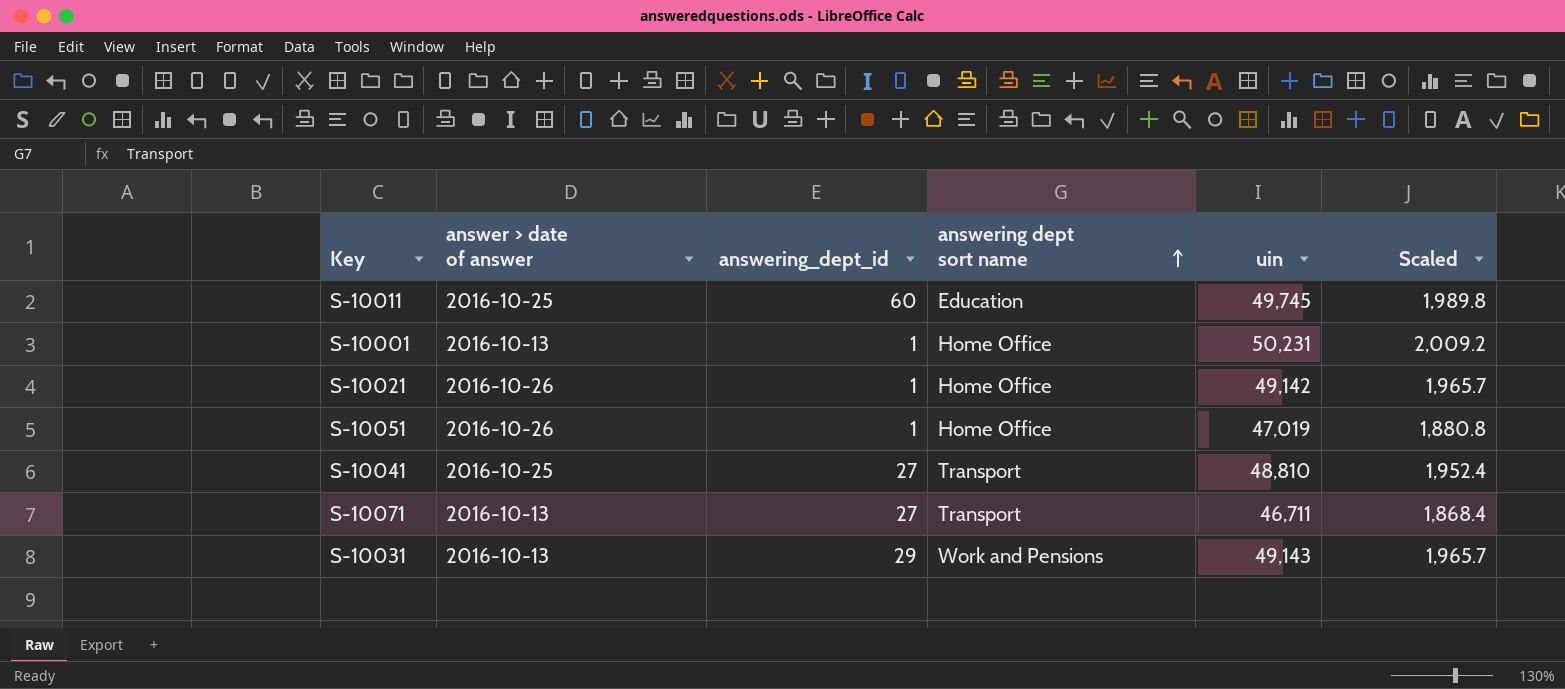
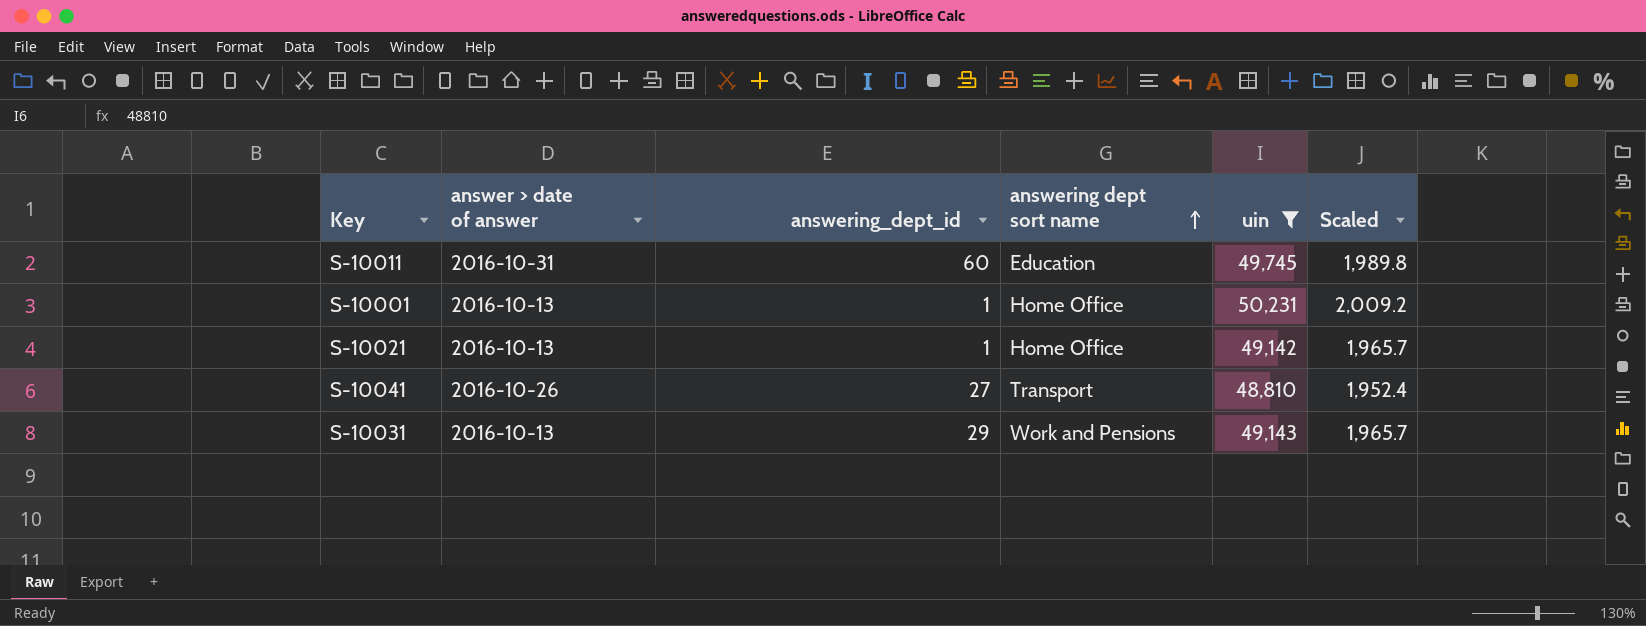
filter: none -> uin >= 48,810
S-10011 | answer > date of answer: 2016-10-25 -> 2016-10-31
S-10021 | answer > date of answer: 2016-10-26 -> 2016-10-13
S-10041 | answer > date of answer: 2016-10-25 -> 2016-10-26

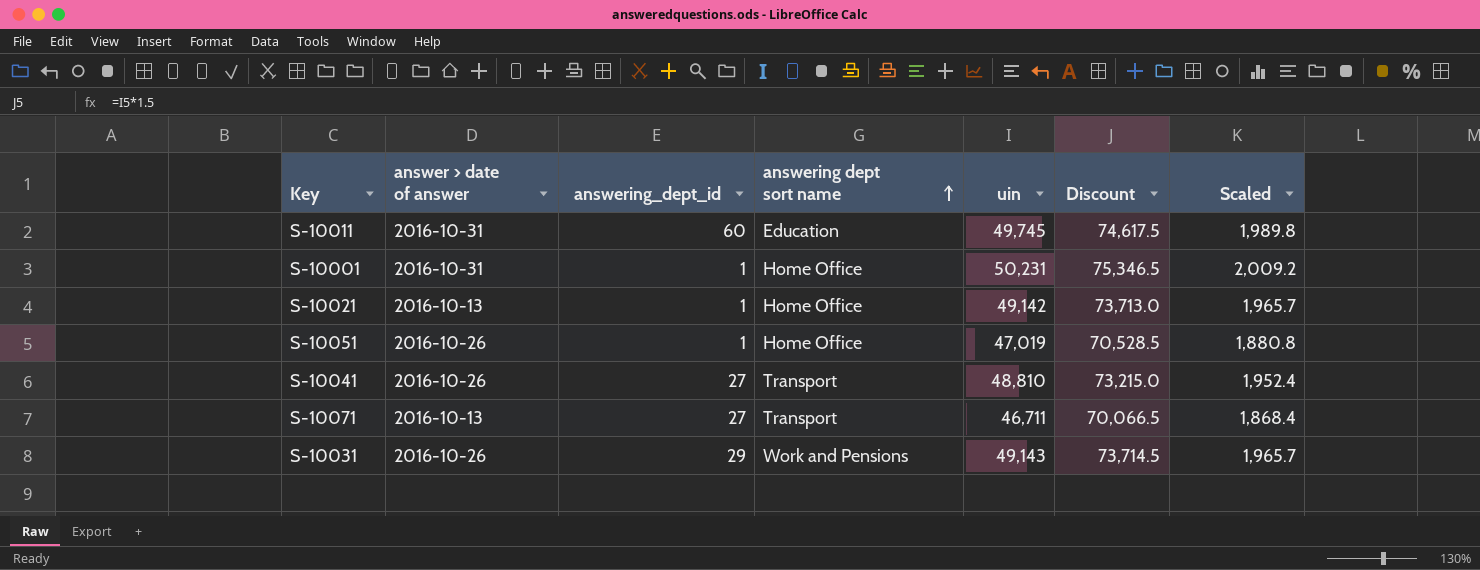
filter: uin >= 48,810 -> none
column Discount | formula: none -> [uin] * 1.5
S-10001 | answer > date of answer: 2016-10-13 -> 2016-10-31
S-10031 | answer > date of answer: 2016-10-13 -> 2016-10-26

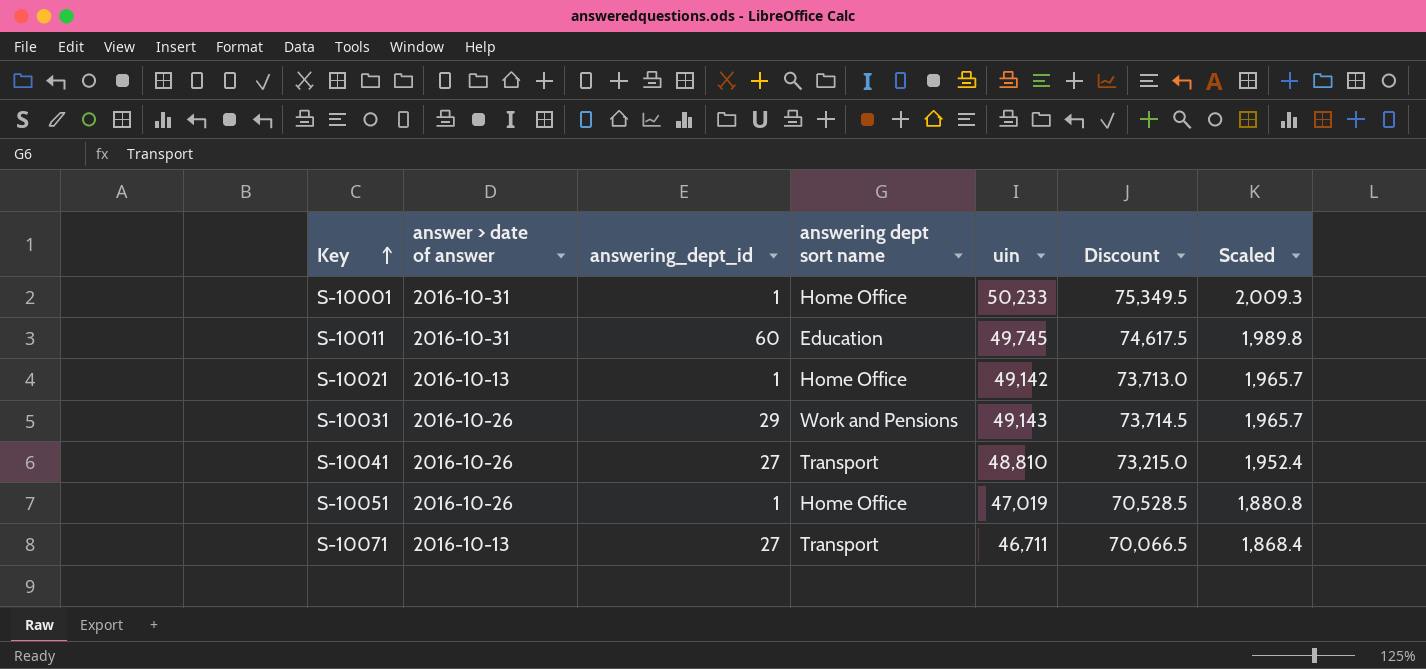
row order: answering dept sort name ascending -> Key ascending
S-10001 | uin: 50,231 -> 50,233
S-10001 | Discount: 75,346.5 -> 75,349.5
S-10001 | Scaled: 2,009.2 -> 2,009.3

